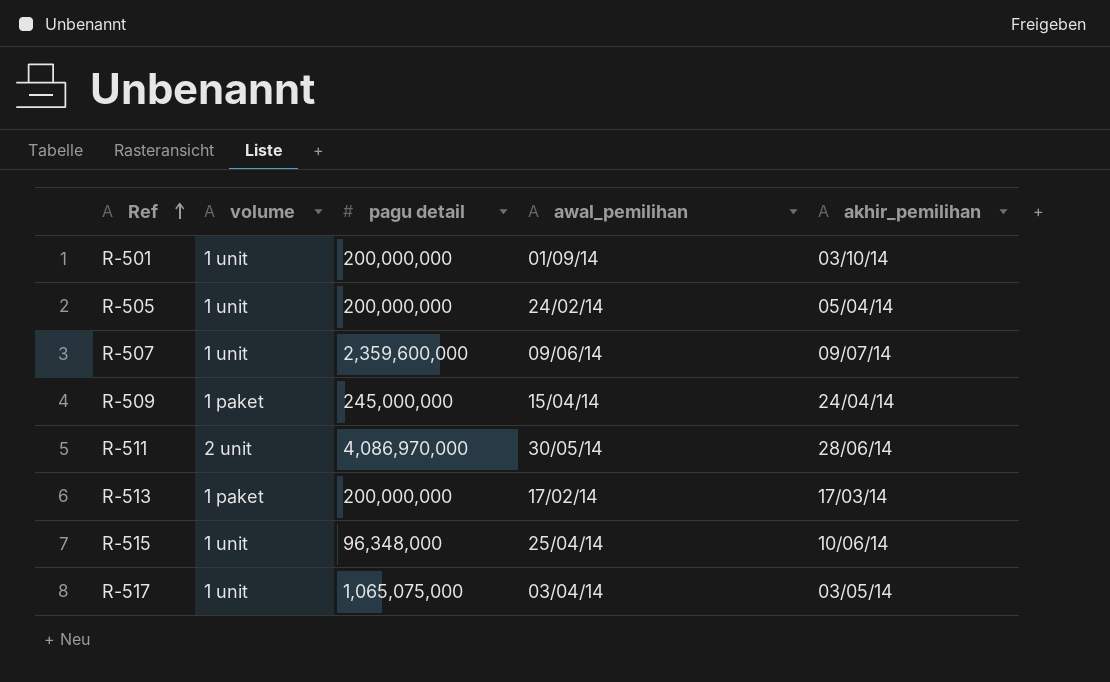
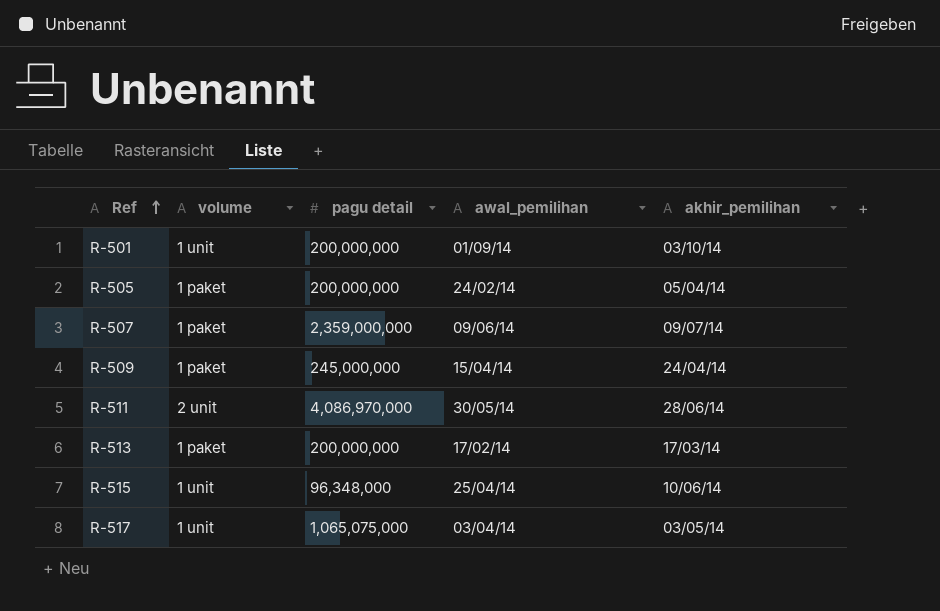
R-505 | volume: 1 unit -> 1 paket
R-507 | volume: 1 unit -> 1 paket
R-507 | pagu detail: 2,359,600,000 -> 2,359,000,000

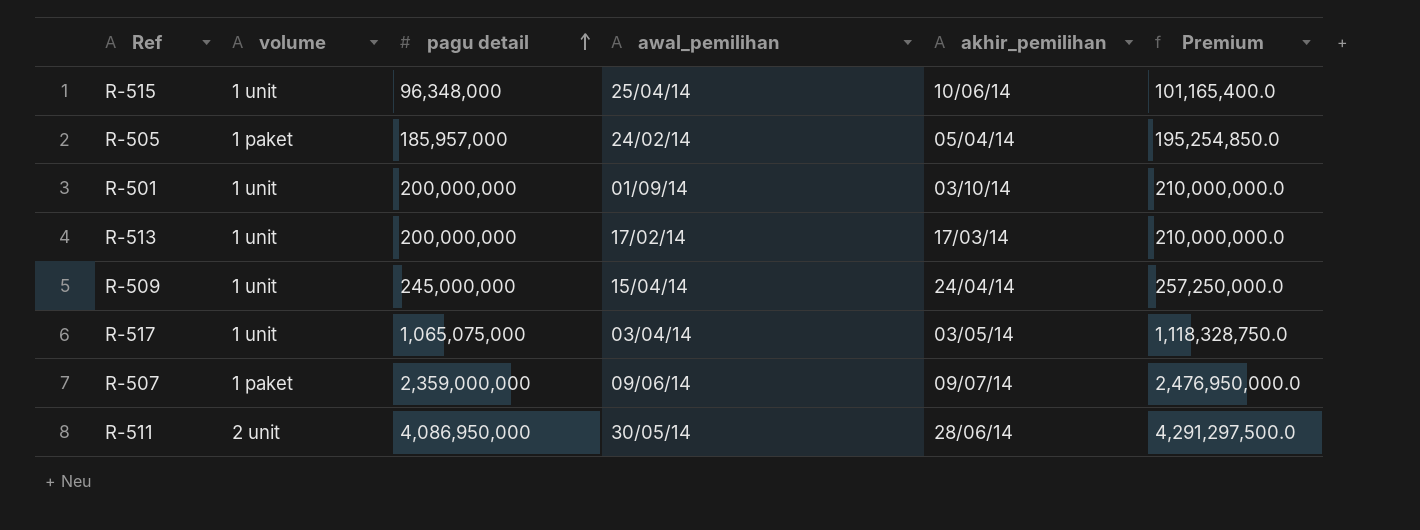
row order: Ref ascending -> pagu detail ascending
column Premium | formula: none -> [pagu detail] * 1.05
R-505 | pagu detail: 200,000,000 -> 185,957,000
R-513 | volume: 1 paket -> 1 unit
R-509 | volume: 1 paket -> 1 unit
R-511 | pagu detail: 4,086,970,000 -> 4,086,950,000

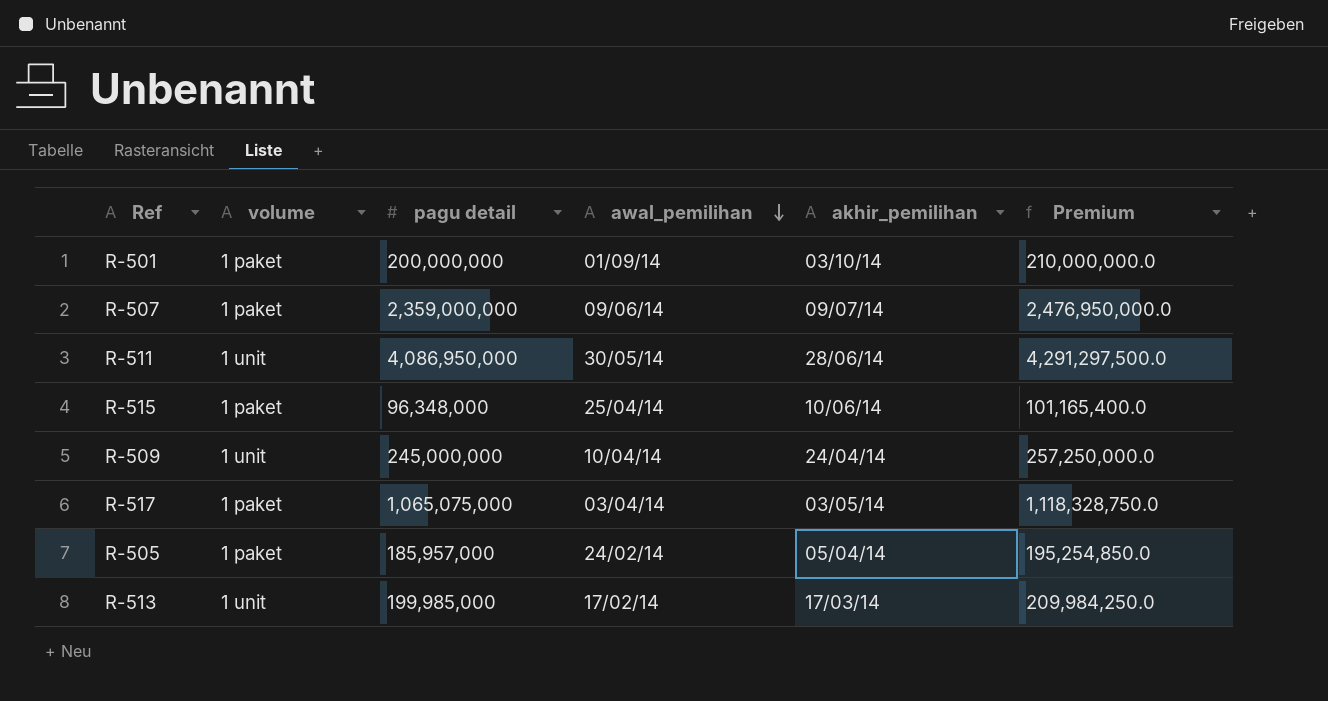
row order: pagu detail ascending -> awal_pemilihan descending
R-501 | volume: 1 unit -> 1 paket
R-511 | volume: 2 unit -> 1 unit
R-515 | volume: 1 unit -> 1 paket
R-509 | awal_pemilihan: 15/04/14 -> 10/04/14
R-517 | volume: 1 unit -> 1 paket
R-513 | pagu detail: 200,000,000 -> 199,985,000
R-513 | Premium: 210,000,000.0 -> 209,984,250.0

